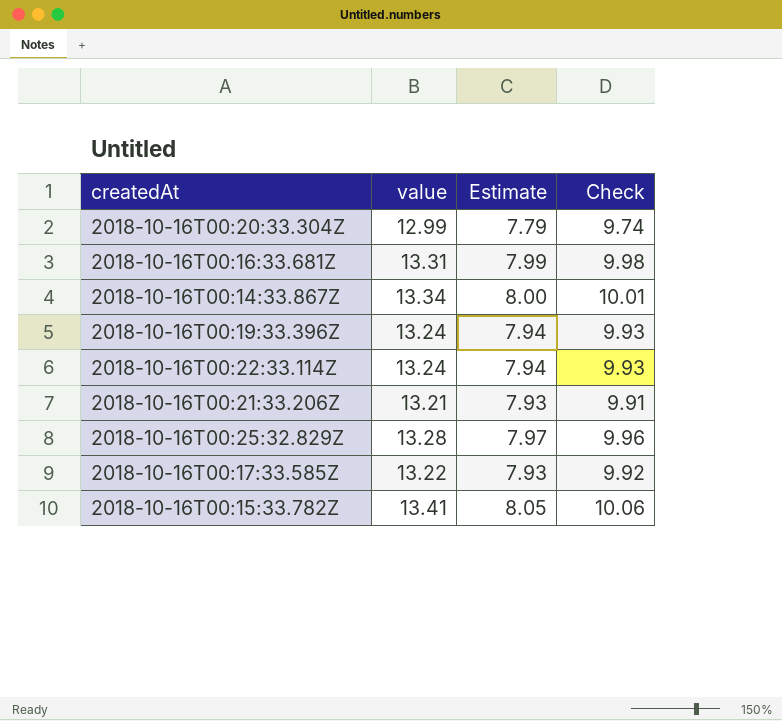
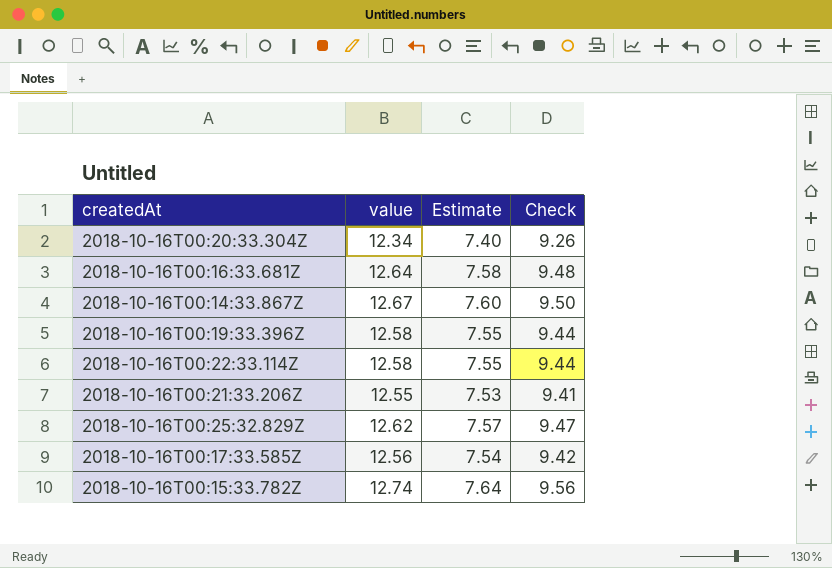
2018-10-16T00:20:33.304Z | value: 12.99 -> 12.34
2018-10-16T00:20:33.304Z | Estimate: 7.79 -> 7.40
2018-10-16T00:20:33.304Z | Check: 9.74 -> 9.26
2018-10-16T00:16:33.681Z | value: 13.31 -> 12.64
2018-10-16T00:16:33.681Z | Estimate: 7.99 -> 7.58
2018-10-16T00:16:33.681Z | Check: 9.98 -> 9.48
2018-10-16T00:14:33.867Z | value: 13.34 -> 12.67
2018-10-16T00:14:33.867Z | Estimate: 8.00 -> 7.60
2018-10-16T00:14:33.867Z | Check: 10.01 -> 9.50
2018-10-16T00:19:33.396Z | value: 13.24 -> 12.58
2018-10-16T00:19:33.396Z | Estimate: 7.94 -> 7.55
2018-10-16T00:19:33.396Z | Check: 9.93 -> 9.44
2018-10-16T00:22:33.114Z | value: 13.24 -> 12.58
2018-10-16T00:22:33.114Z | Estimate: 7.94 -> 7.55
2018-10-16T00:22:33.114Z | Check: 9.93 -> 9.44
2018-10-16T00:21:33.206Z | value: 13.21 -> 12.55
2018-10-16T00:21:33.206Z | Estimate: 7.93 -> 7.53
2018-10-16T00:21:33.206Z | Check: 9.91 -> 9.41
2018-10-16T00:25:32.829Z | value: 13.28 -> 12.62
2018-10-16T00:25:32.829Z | Estimate: 7.97 -> 7.57
2018-10-16T00:25:32.829Z | Check: 9.96 -> 9.47
2018-10-16T00:17:33.585Z | value: 13.22 -> 12.56
2018-10-16T00:17:33.585Z | Estimate: 7.93 -> 7.54
2018-10-16T00:17:33.585Z | Check: 9.92 -> 9.42
2018-10-16T00:15:33.782Z | value: 13.41 -> 12.74
2018-10-16T00:15:33.782Z | Estimate: 8.05 -> 7.64
2018-10-16T00:15:33.782Z | Check: 10.06 -> 9.56

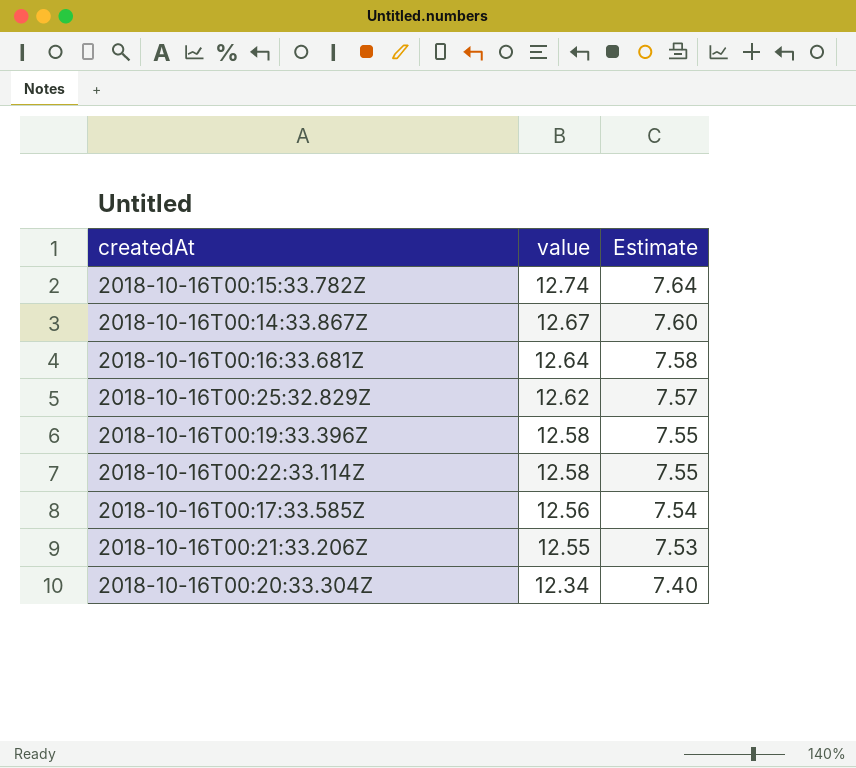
row order: none -> value descending
column Check | formula: [value] * 0.75 -> none

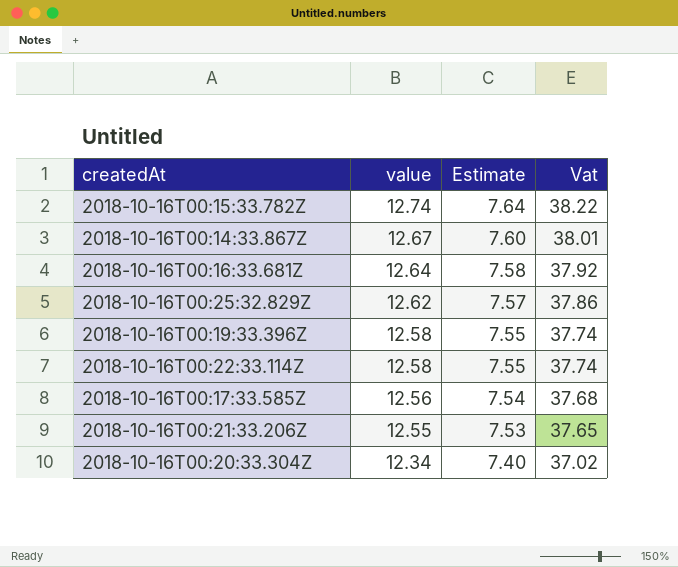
column Vat | formula: none -> [value] * 3

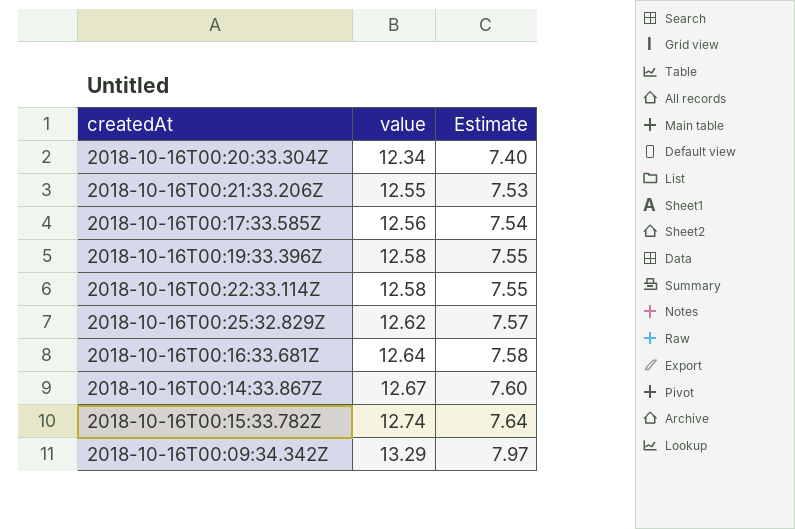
row order: value descending -> value ascending
column Vat | formula: [value] * 3 -> none
row 2018-10-16T00:09:34.342Z: none -> 13.29 | 7.97

